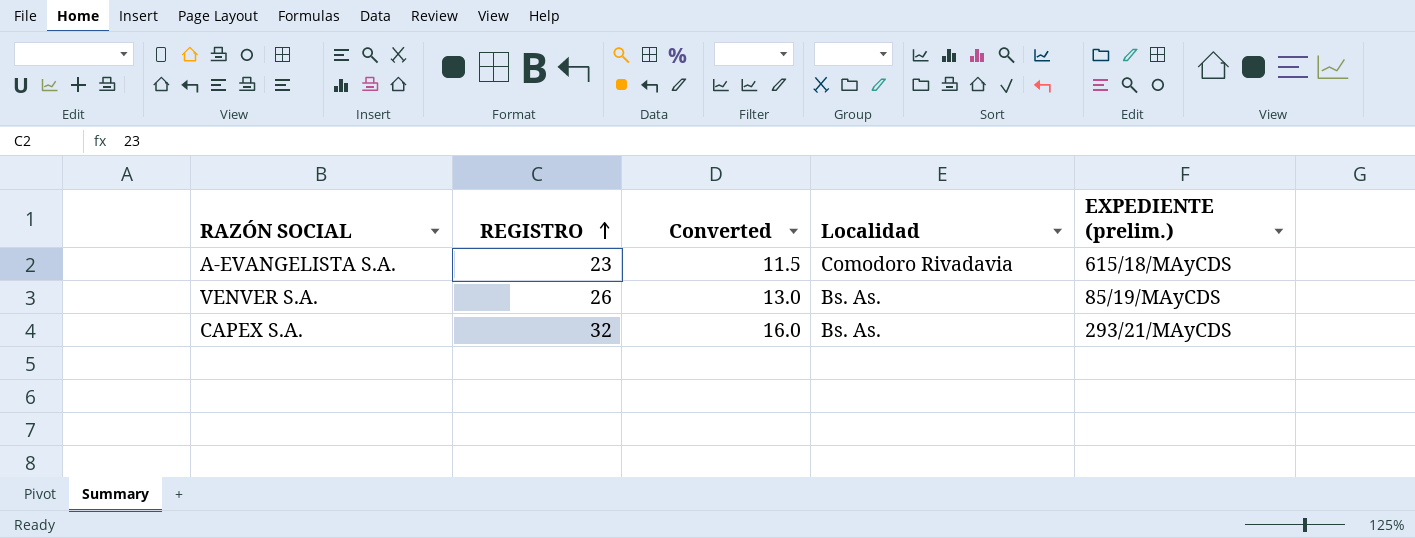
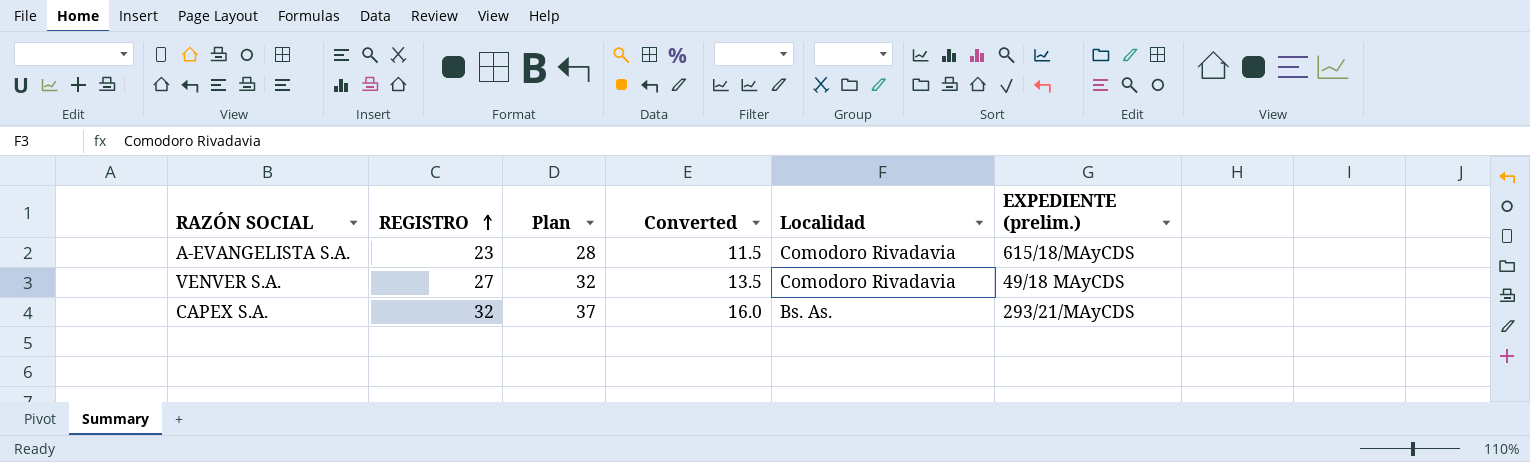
column Plan | formula: none -> [REGISTRO] + 5
VENVER S.A. | REGISTRO: 26 -> 27
VENVER S.A. | Converted: 13.0 -> 13.5
VENVER S.A. | Localidad: Bs. As. -> Comodoro Rivadavia
VENVER S.A. | EXPEDIENTE (prelim.): 85/19/MAyCDS -> 49/18 MAyCDS

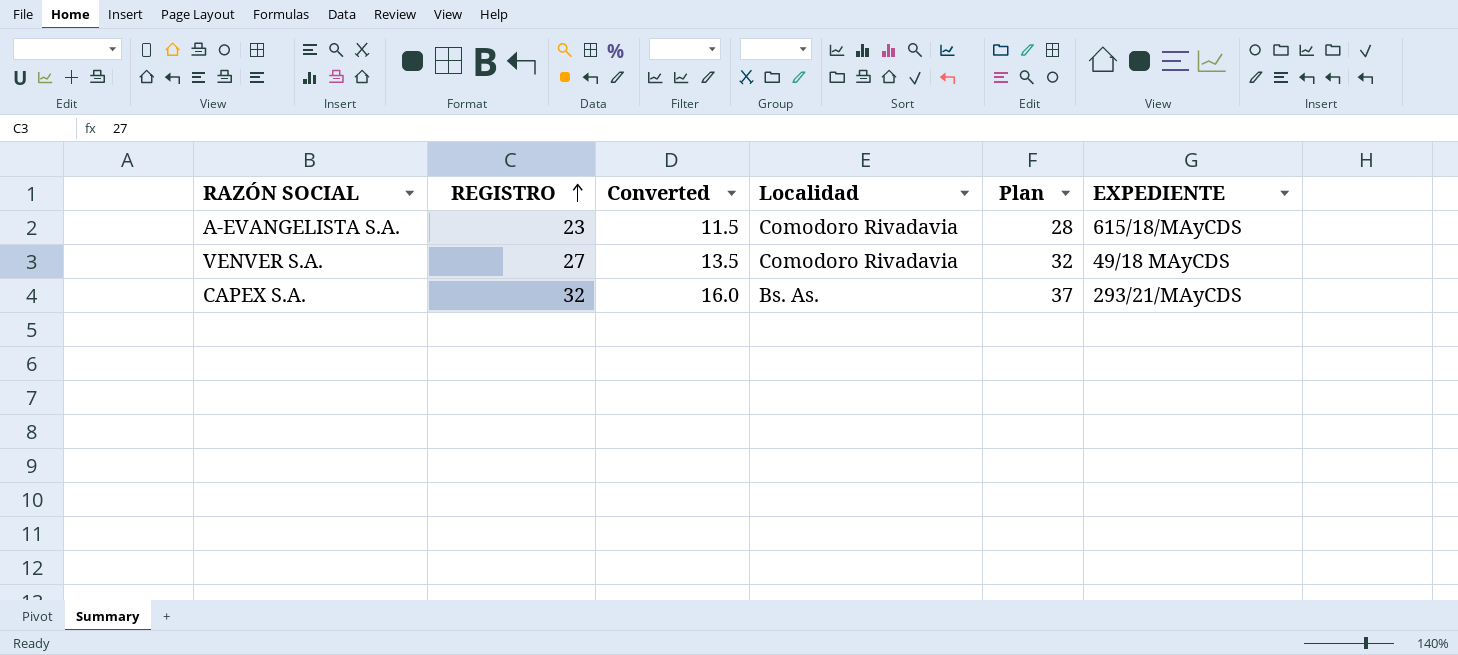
column Plan | position: 3 -> 5
column name: EXPEDIENTE (prelim.) -> EXPEDIENTE

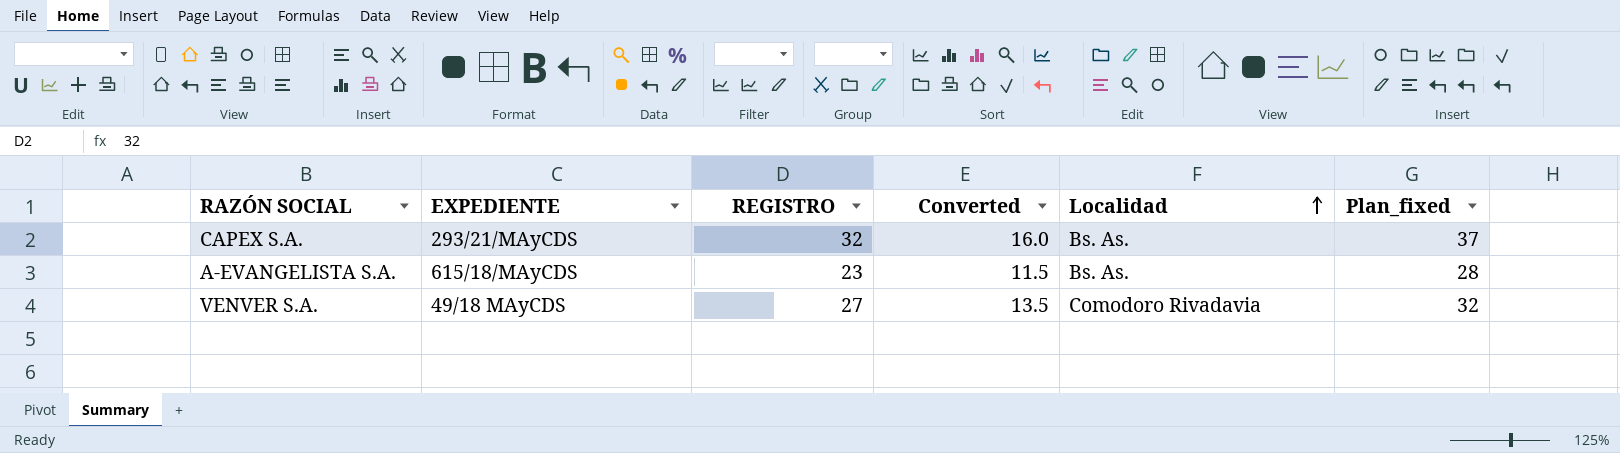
row order: REGISTRO ascending -> Localidad ascending
column EXPEDIENTE | position: 6 -> 2
column name: Plan -> Plan_fixed
A-EVANGELISTA S.A. | Localidad: Comodoro Rivadavia -> Bs. As.

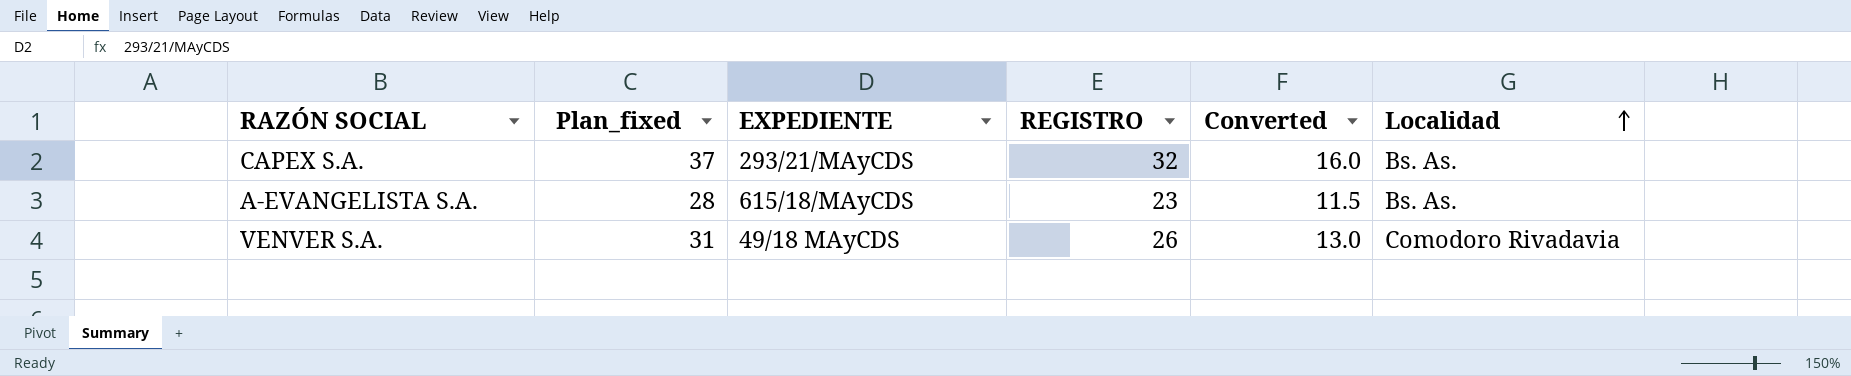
column Plan_fixed | position: 6 -> 2
VENVER S.A. | Plan_fixed: 32 -> 31
VENVER S.A. | REGISTRO: 27 -> 26
VENVER S.A. | Converted: 13.5 -> 13.0

